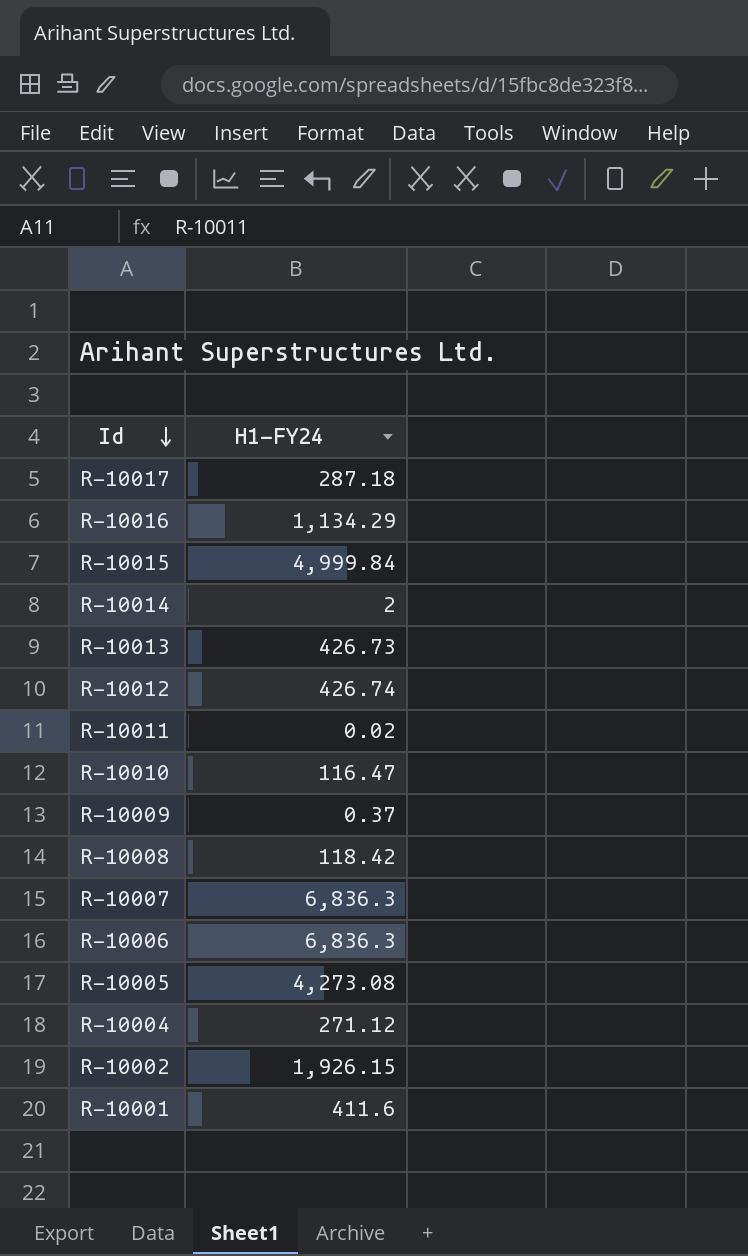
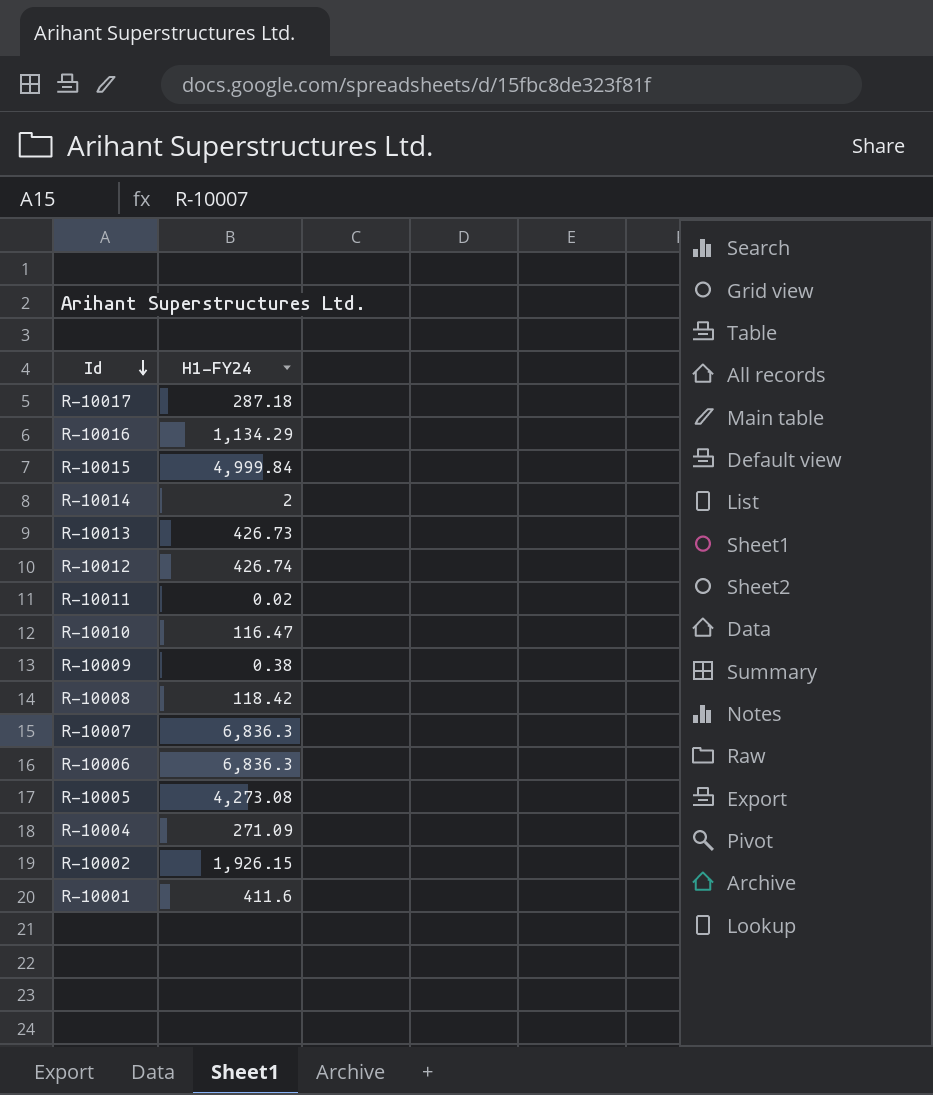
R-10009 | H1-FY24: 0.37 -> 0.38
R-10004 | H1-FY24: 271.12 -> 271.09

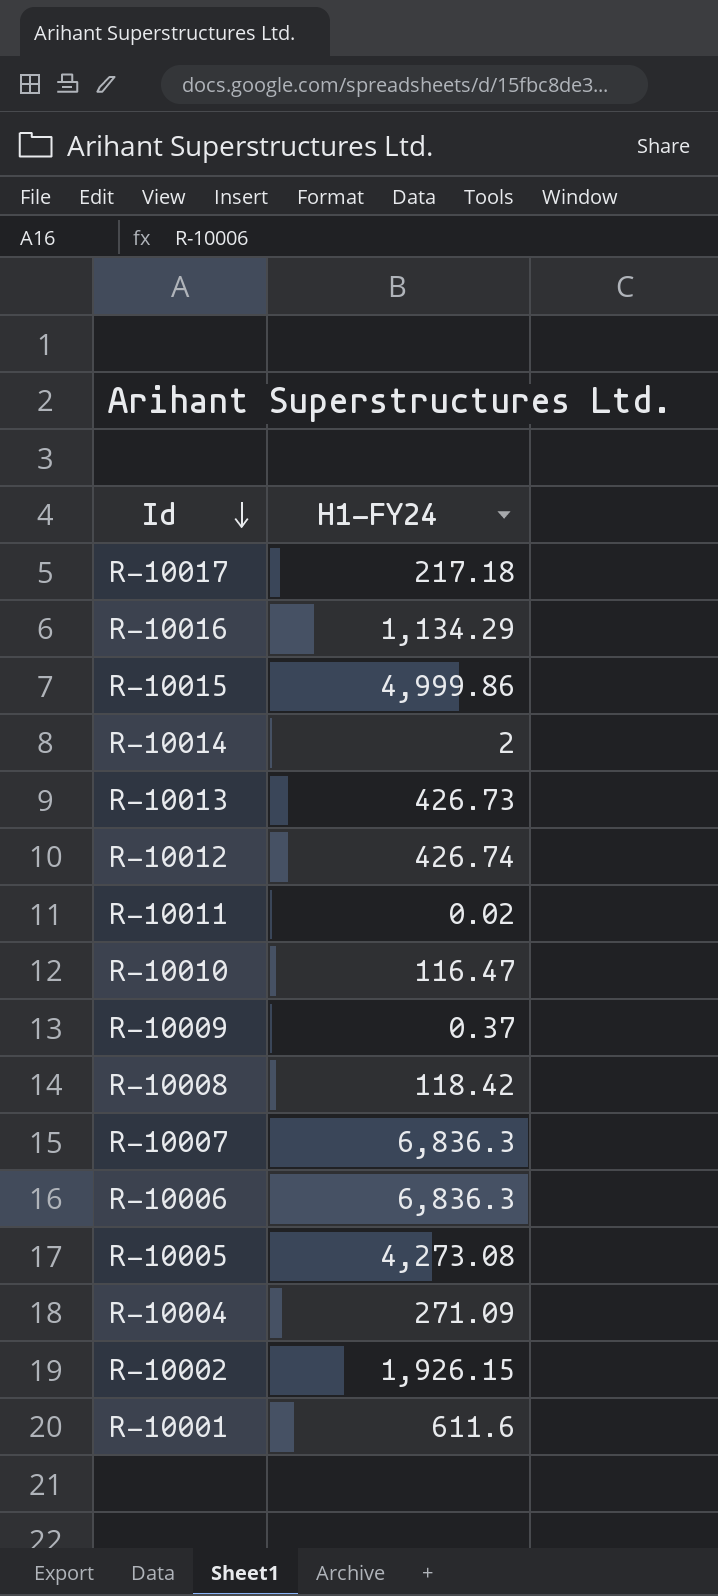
R-10017 | H1-FY24: 287.18 -> 217.18
R-10015 | H1-FY24: 4,999.84 -> 4,999.86
R-10009 | H1-FY24: 0.38 -> 0.37
R-10001 | H1-FY24: 411.6 -> 611.6

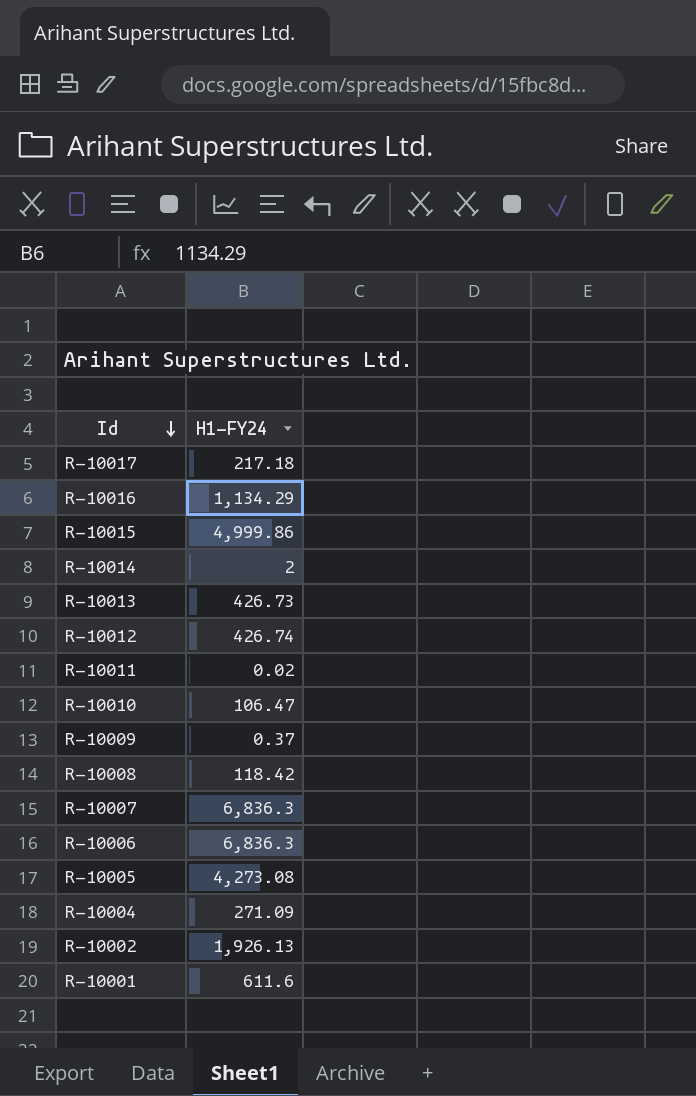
R-10010 | H1-FY24: 116.47 -> 106.47
R-10002 | H1-FY24: 1,926.15 -> 1,926.13

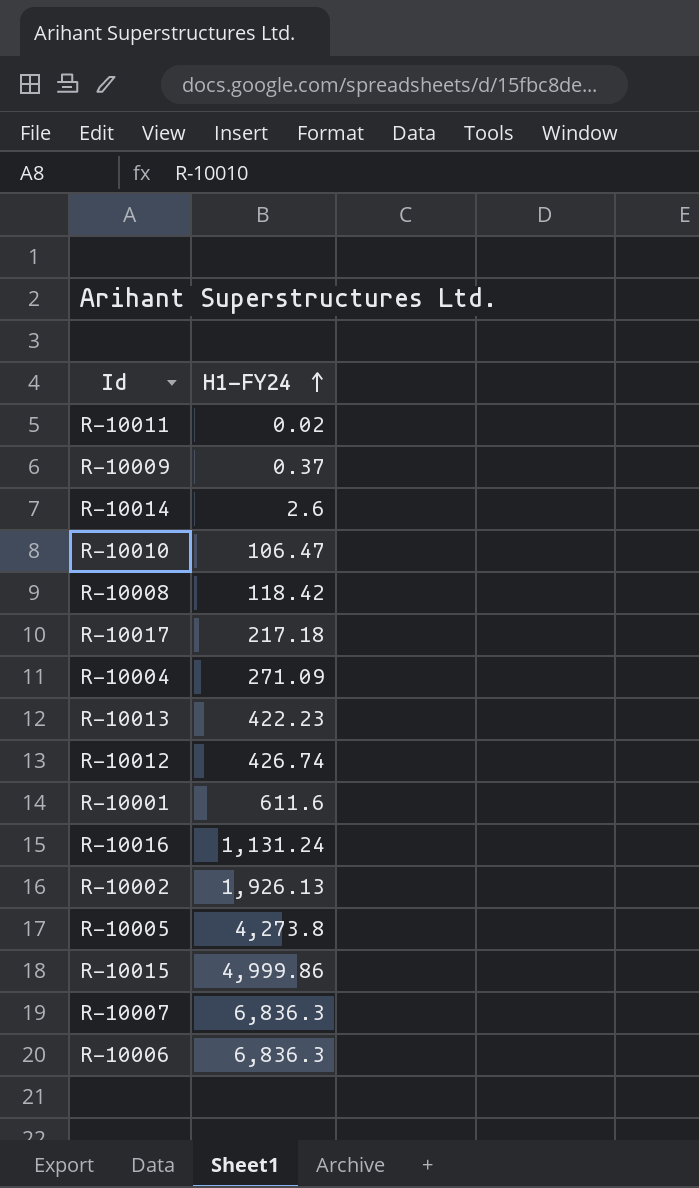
row order: Id descending -> H1-FY24 ascending
R-10014 | H1-FY24: 2 -> 2.6
R-10013 | H1-FY24: 426.73 -> 422.23
R-10016 | H1-FY24: 1,134.29 -> 1,131.24
R-10005 | H1-FY24: 4,273.08 -> 4,273.8

